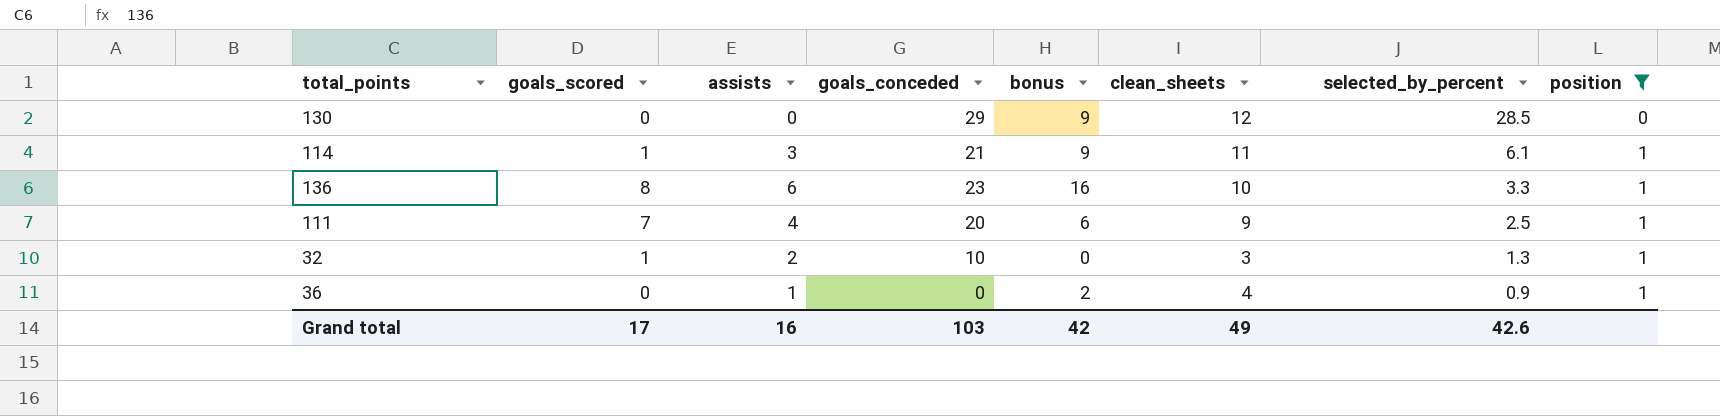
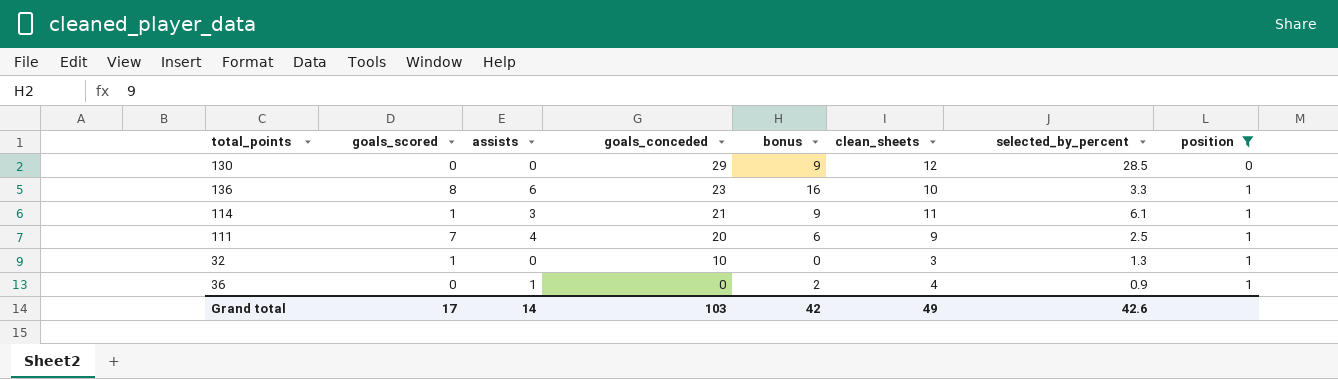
row order: selected_by_percent descending -> goals_conceded descending
32 | assists: 2 -> 0
Grand total | assists: 16 -> 14

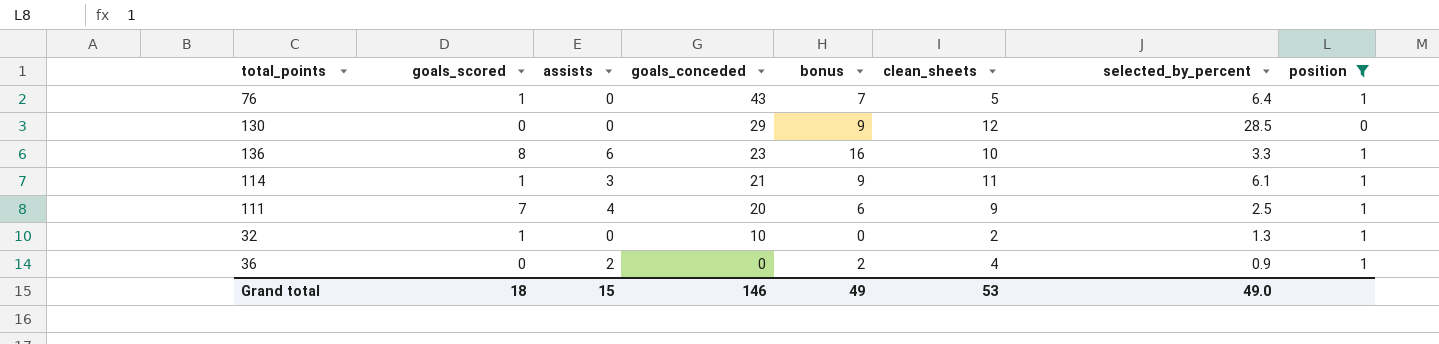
row 76: none -> 1 | 0 | 43 | 7 | 5 | 6.4 | 1
32 | clean_sheets: 3 -> 2
36 | assists: 1 -> 2
Grand total | goals_scored: 17 -> 18
Grand total | assists: 14 -> 15
Grand total | goals_conceded: 103 -> 146
Grand total | bonus: 42 -> 49
Grand total | clean_sheets: 49 -> 53
Grand total | selected_by_percent: 42.6 -> 49.0

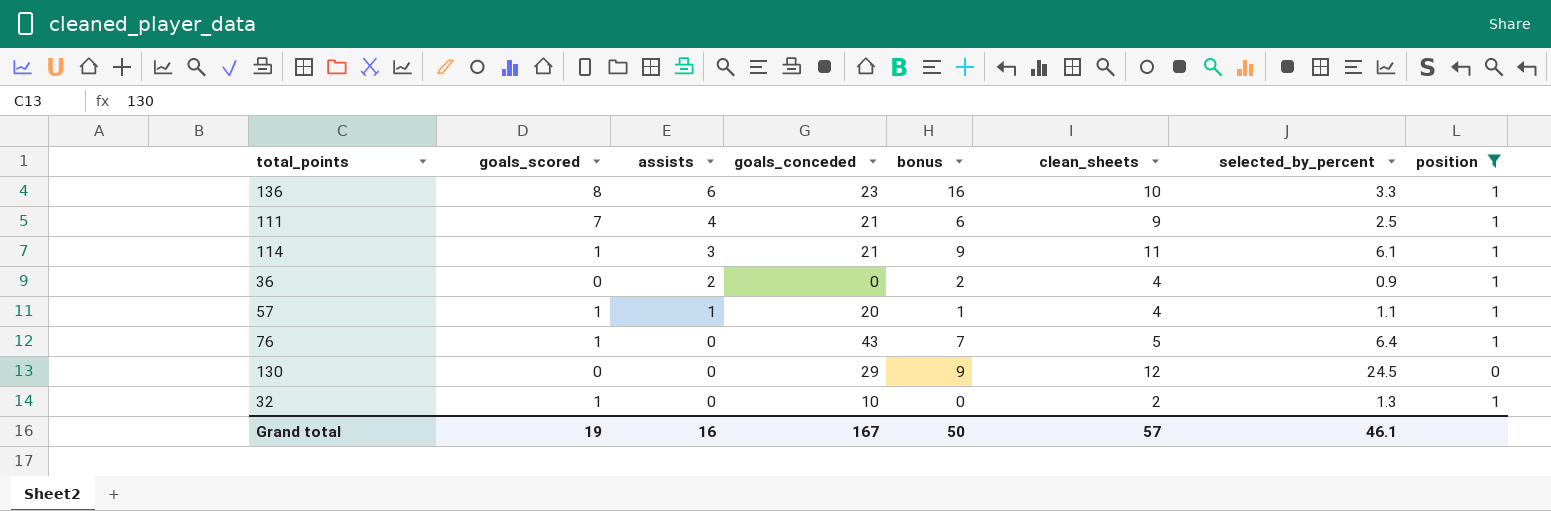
row order: goals_conceded descending -> assists descending
111 | goals_conceded: 20 -> 21
row 57: none -> 1 | 1 | 20 | 1 | 4 | 1.1 | 1
130 | selected_by_percent: 28.5 -> 24.5
Grand total | goals_scored: 18 -> 19
Grand total | assists: 15 -> 16
Grand total | goals_conceded: 146 -> 167
Grand total | bonus: 49 -> 50
Grand total | clean_sheets: 53 -> 57
Grand total | selected_by_percent: 49.0 -> 46.1

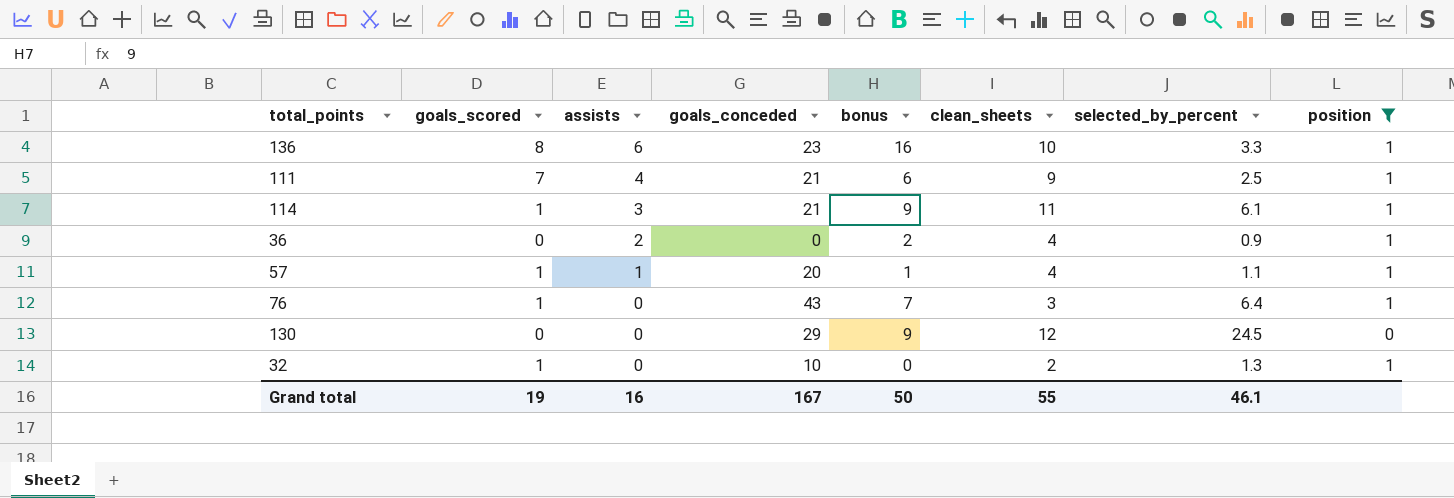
76 | clean_sheets: 5 -> 3
Grand total | clean_sheets: 57 -> 55

